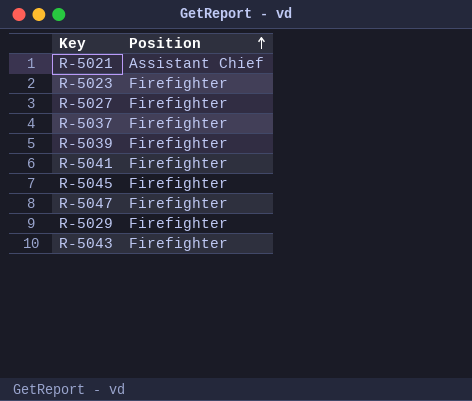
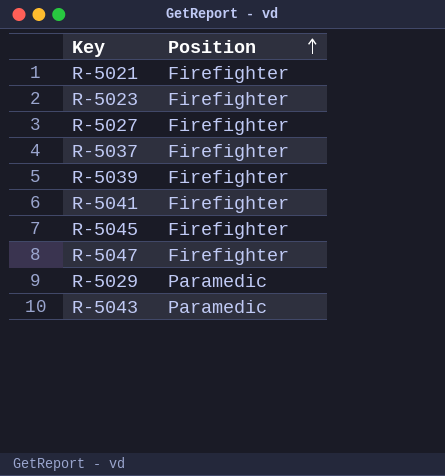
R-5021 | Position: Assistant Chief -> Firefighter
R-5029 | Position: Firefighter -> Paramedic
R-5043 | Position: Firefighter -> Paramedic

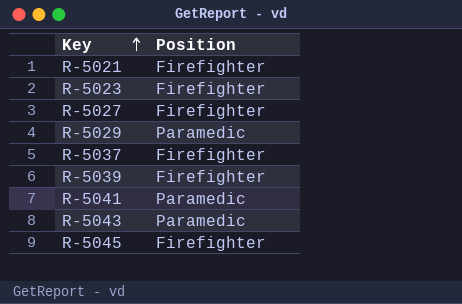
row order: Position ascending -> Key ascending
row R-5047: Firefighter -> none
R-5041 | Position: Firefighter -> Paramedic

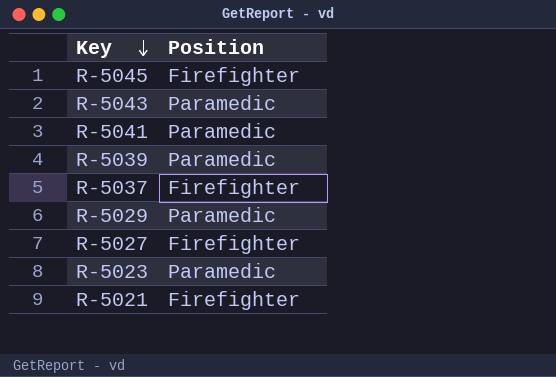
row order: Key ascending -> Key descending
R-5039 | Position: Firefighter -> Paramedic
R-5023 | Position: Firefighter -> Paramedic

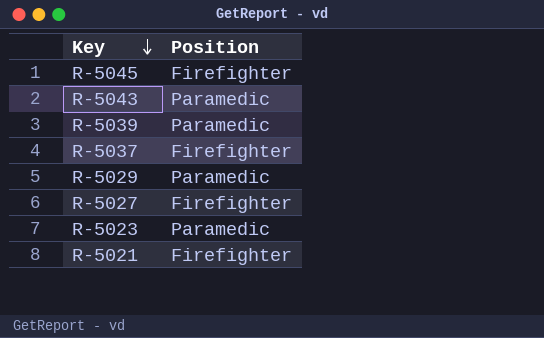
row R-5041: Paramedic -> none

